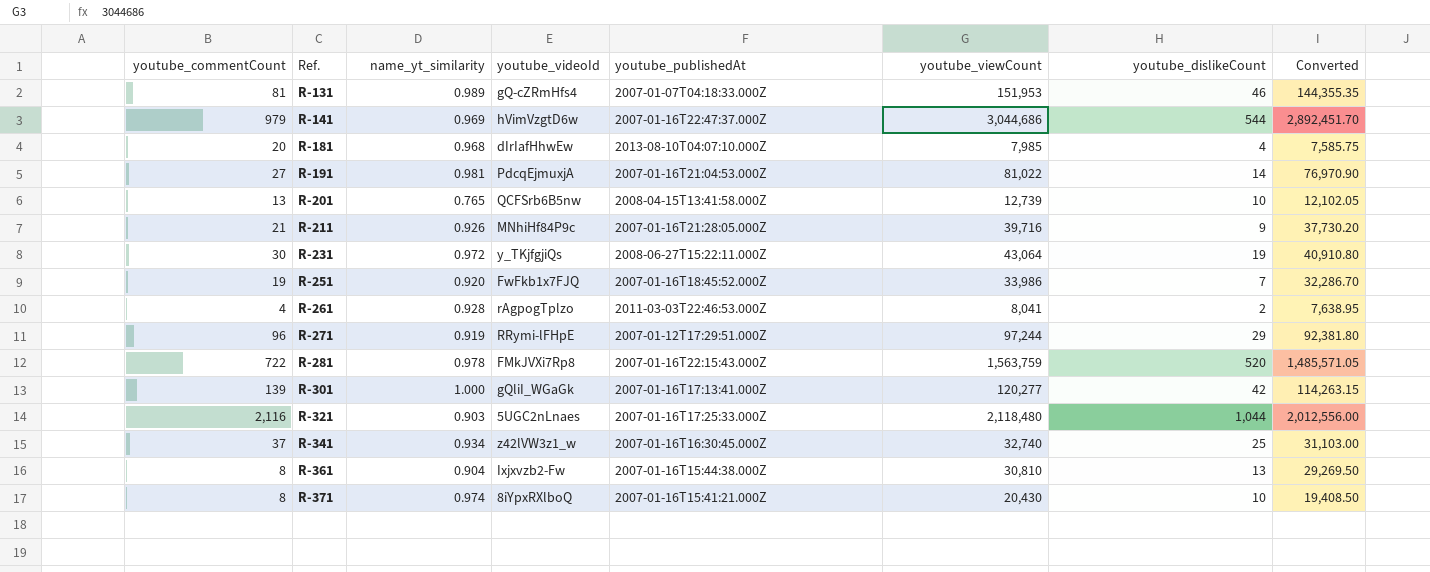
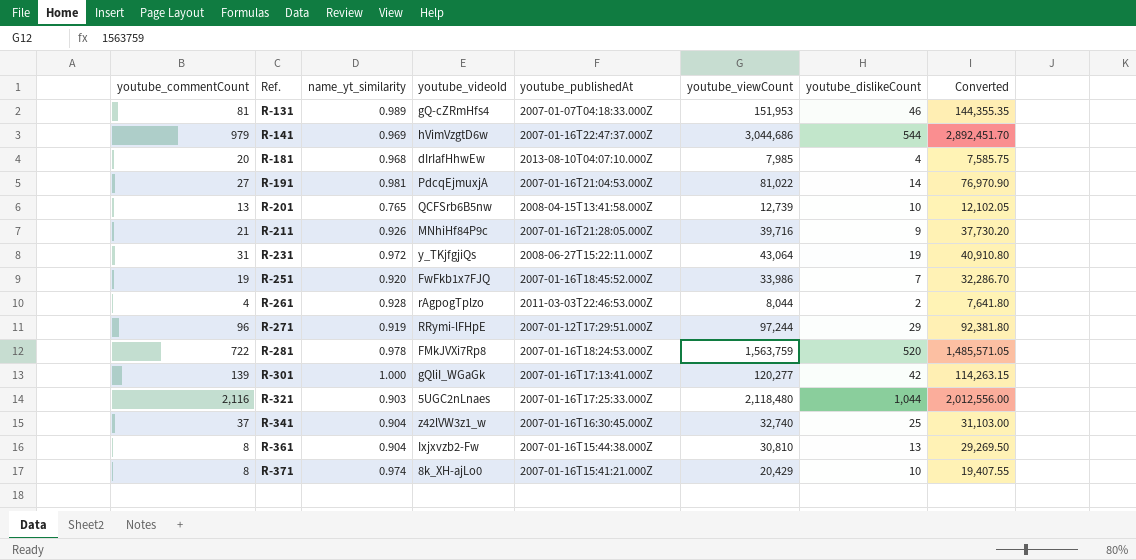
R-231 | youtube_commentCount: 30 -> 31
R-261 | youtube_viewCount: 8,041 -> 8,044
R-261 | Converted: 7,638.95 -> 7,641.80
R-281 | youtube_publishedAt: 2007-01-16T22:15:43.000Z -> 2007-01-16T18:24:53.000Z
R-341 | name_yt_similarity: 0.934 -> 0.904
R-371 | youtube_videoId: 8iYpxRXlboQ -> 8k_XH-ajLo0
R-371 | youtube_viewCount: 20,430 -> 20,429
R-371 | Converted: 19,408.50 -> 19,407.55

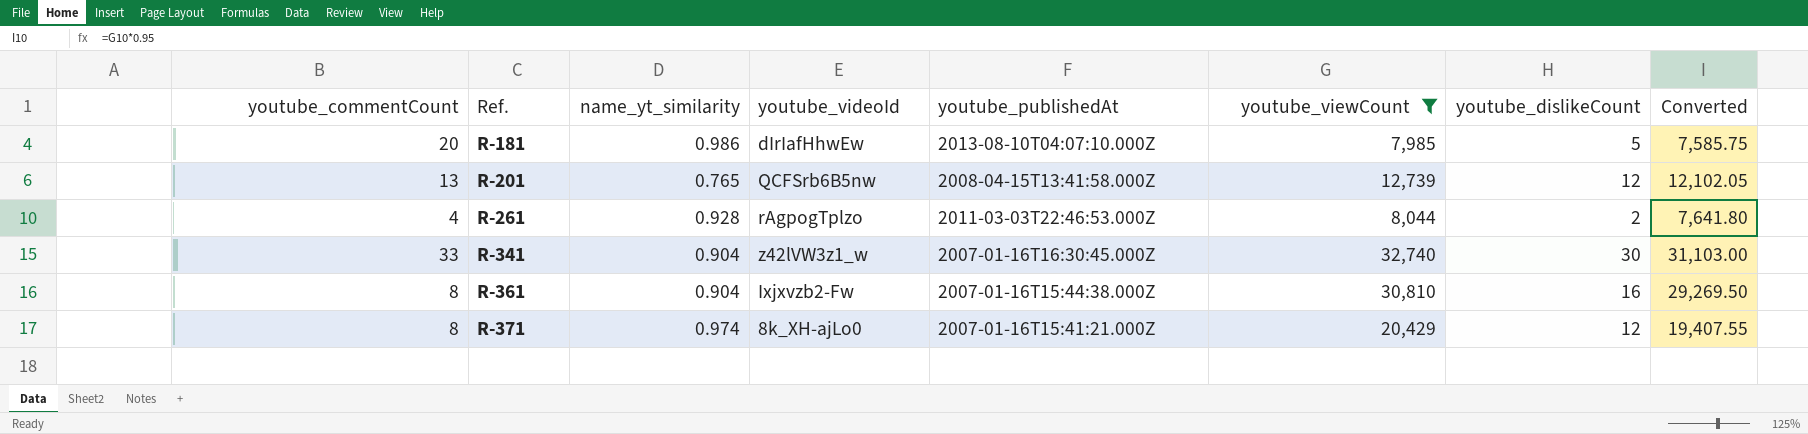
filter: none -> youtube_viewCount <= 32,740
R-181 | name_yt_similarity: 0.968 -> 0.986
R-181 | youtube_dislikeCount: 4 -> 5
R-201 | youtube_dislikeCount: 10 -> 12
R-341 | youtube_commentCount: 37 -> 33
R-341 | youtube_dislikeCount: 25 -> 30
R-361 | youtube_dislikeCount: 13 -> 16
R-371 | youtube_dislikeCount: 10 -> 12

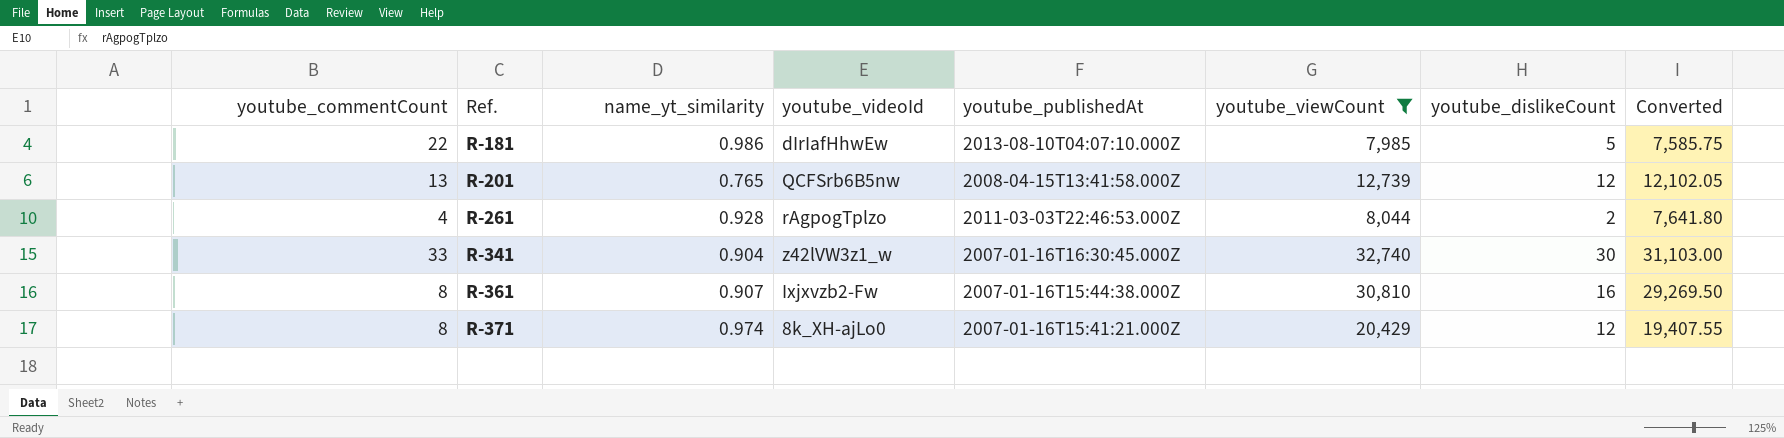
R-181 | youtube_commentCount: 20 -> 22
R-361 | name_yt_similarity: 0.904 -> 0.907

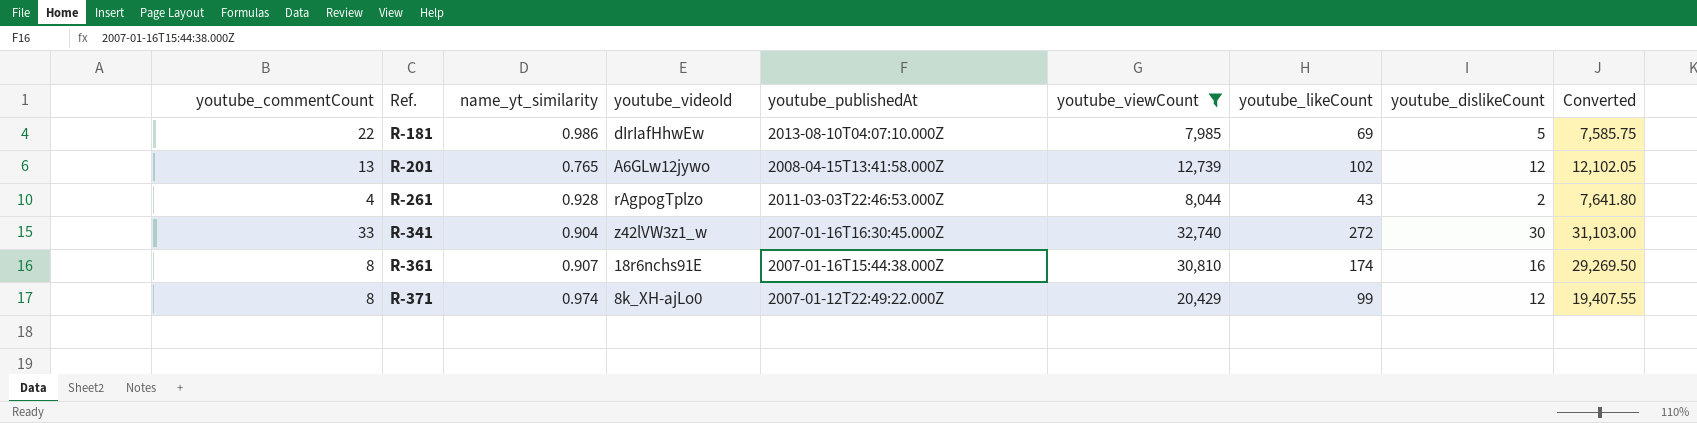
column youtube_likeCount | position: none -> 7
R-201 | youtube_videoId: QCFSrb6B5nw -> A6GLw12jywo
R-361 | youtube_videoId: Ixjxvzb2-Fw -> 18r6nchs91E
R-371 | youtube_publishedAt: 2007-01-16T15:41:21.000Z -> 2007-01-12T22:49:22.000Z

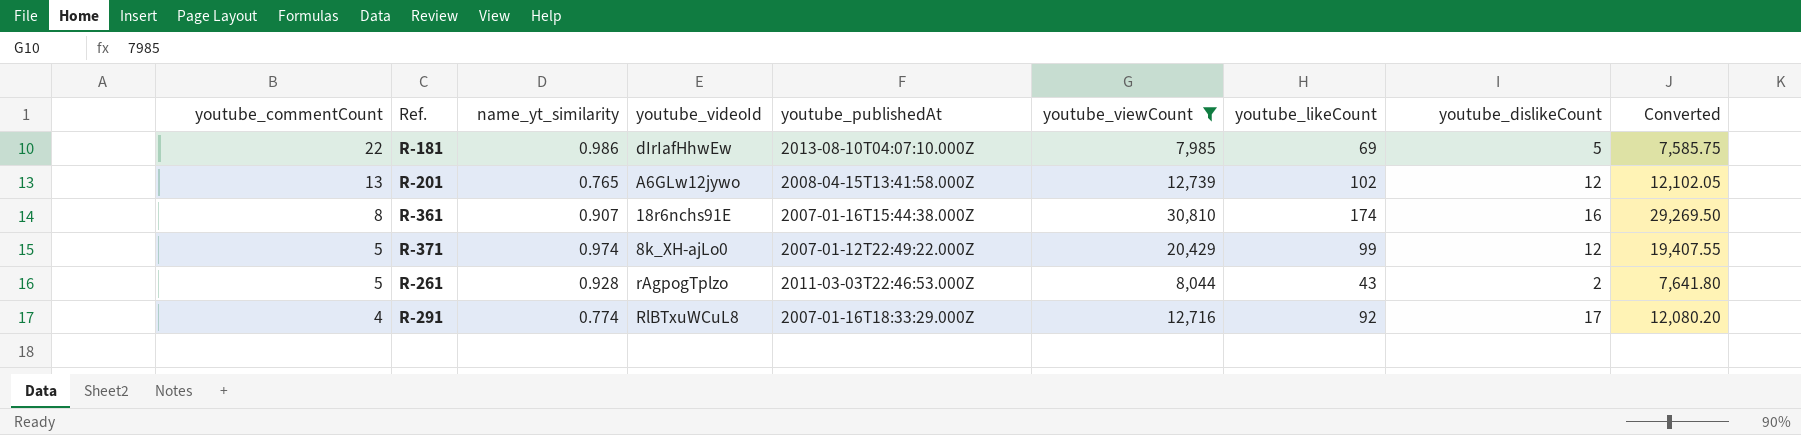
row order: Ref. ascending -> youtube_commentCount descending
row R-341: 33 | 0.904 | z42lVW3z1_w | 2007-01-16T16:30:45.000Z | 32,740 | 272 | 30 | 31,103.00 -> none
R-371 | youtube_commentCount: 8 -> 5
R-261 | youtube_commentCount: 4 -> 5
row R-291: none -> 4 | 0.774 | RlBTxuWCuL8 | 2007-01-16T18:33:29.000Z | 12,716 | 92 | 17 | 12,080.20

